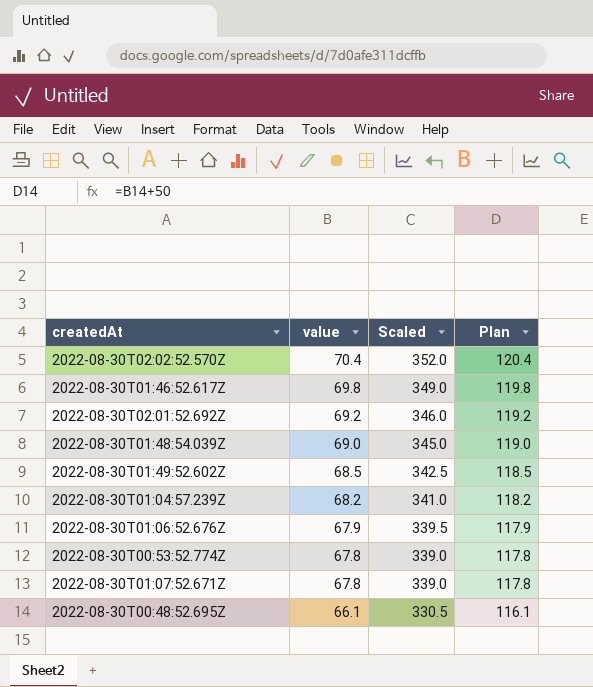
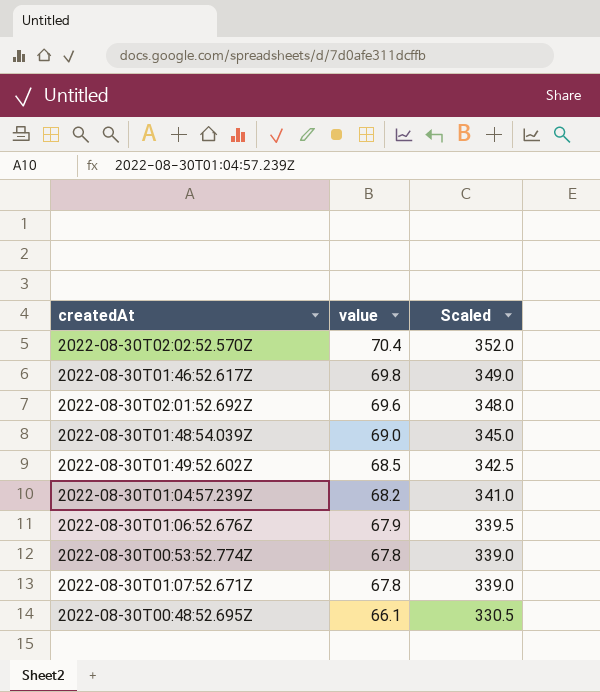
column Plan | formula: [value] + 50 -> none
2022-08-30T02:01:52.692Z | value: 69.2 -> 69.6
2022-08-30T02:01:52.692Z | Scaled: 346.0 -> 348.0

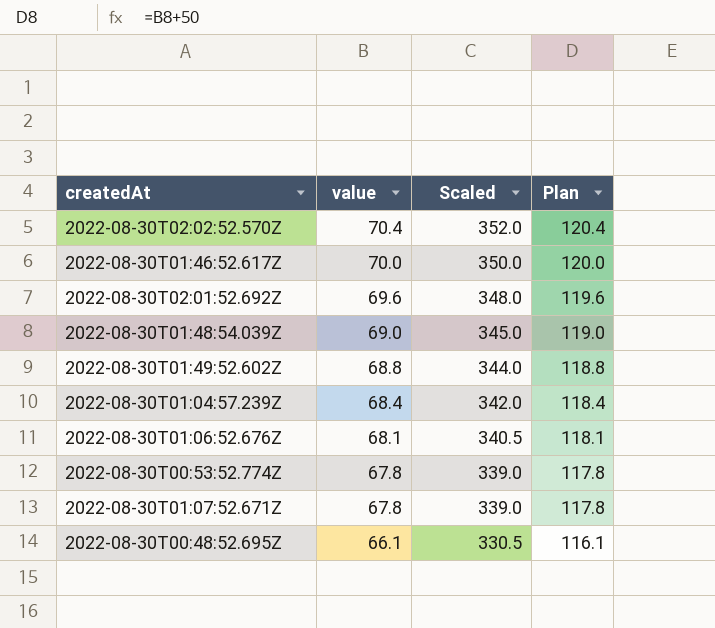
column Plan | formula: none -> [value] + 50
2022-08-30T01:46:52.617Z | value: 69.8 -> 70.0
2022-08-30T01:46:52.617Z | Scaled: 349.0 -> 350.0
2022-08-30T01:49:52.602Z | value: 68.5 -> 68.8
2022-08-30T01:49:52.602Z | Scaled: 342.5 -> 344.0
2022-08-30T01:04:57.239Z | value: 68.2 -> 68.4
2022-08-30T01:04:57.239Z | Scaled: 341.0 -> 342.0
2022-08-30T01:06:52.676Z | value: 67.9 -> 68.1
2022-08-30T01:06:52.676Z | Scaled: 339.5 -> 340.5

